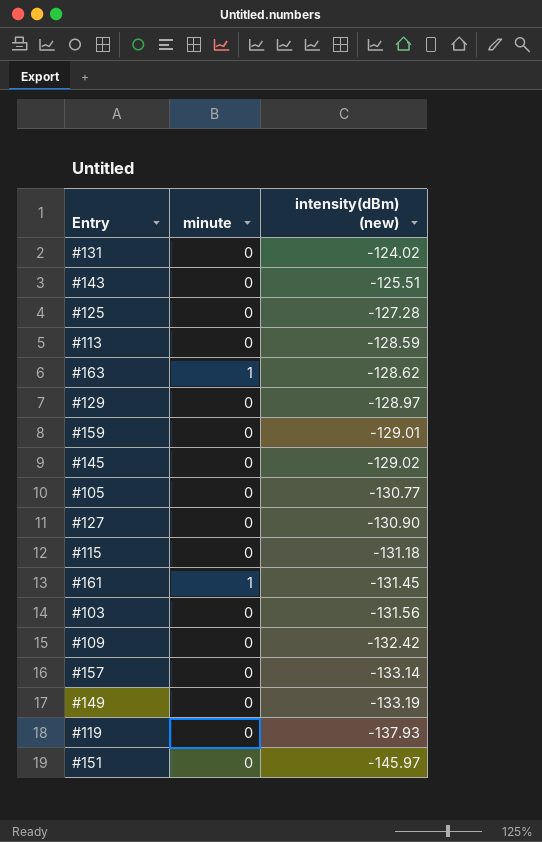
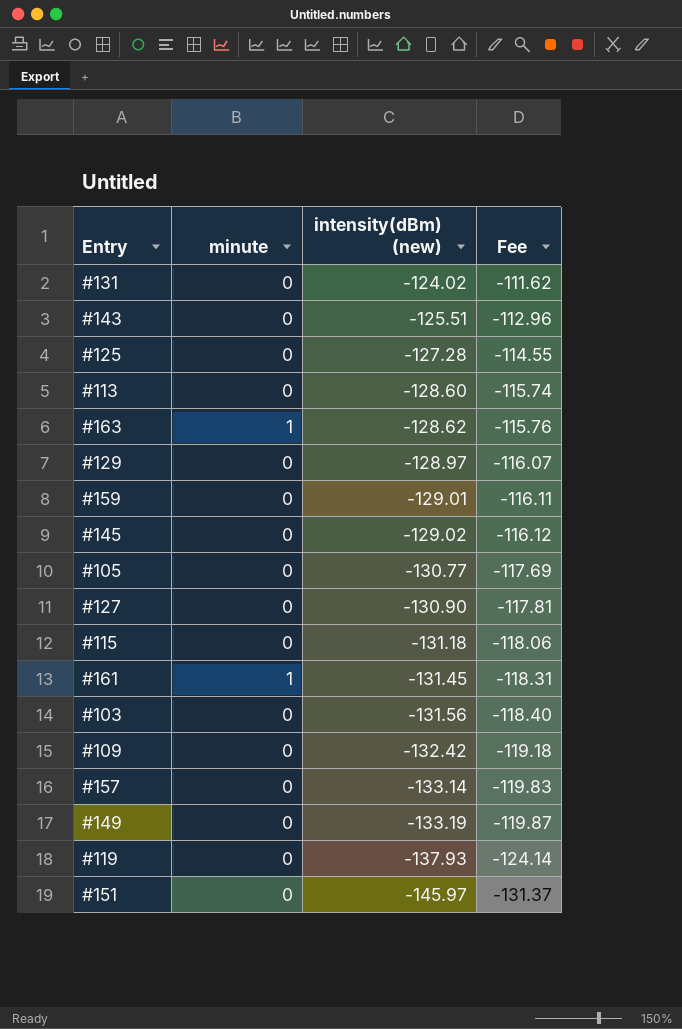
column Fee | formula: none -> [intensity(dBm) (new)] * 0.9
#113 | intensity(dBm) (new): -128.59 -> -128.60

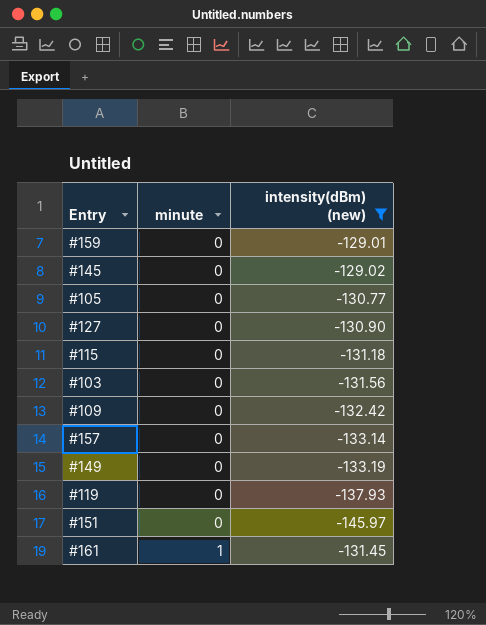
filter: none -> intensity(dBm) (new) <= -129.01
row order: intensity(dBm) (new) descending -> minute ascending
column Fee | formula: [intensity(dBm) (new)] * 0.9 -> none

